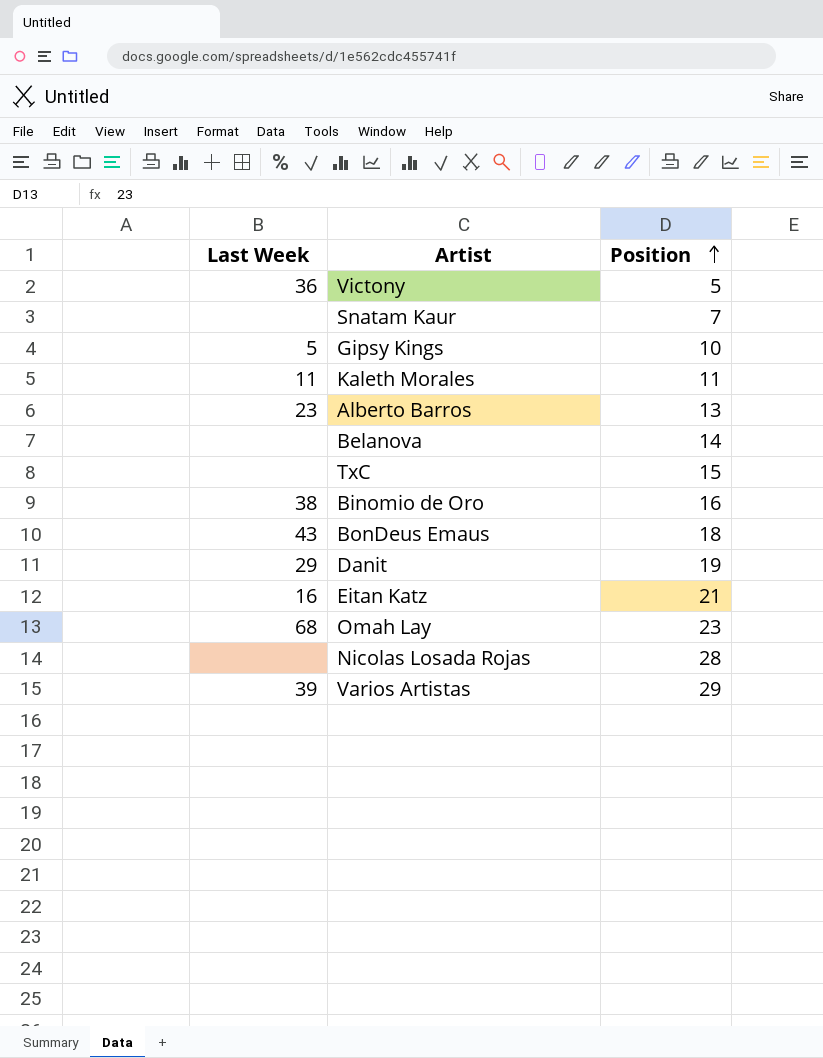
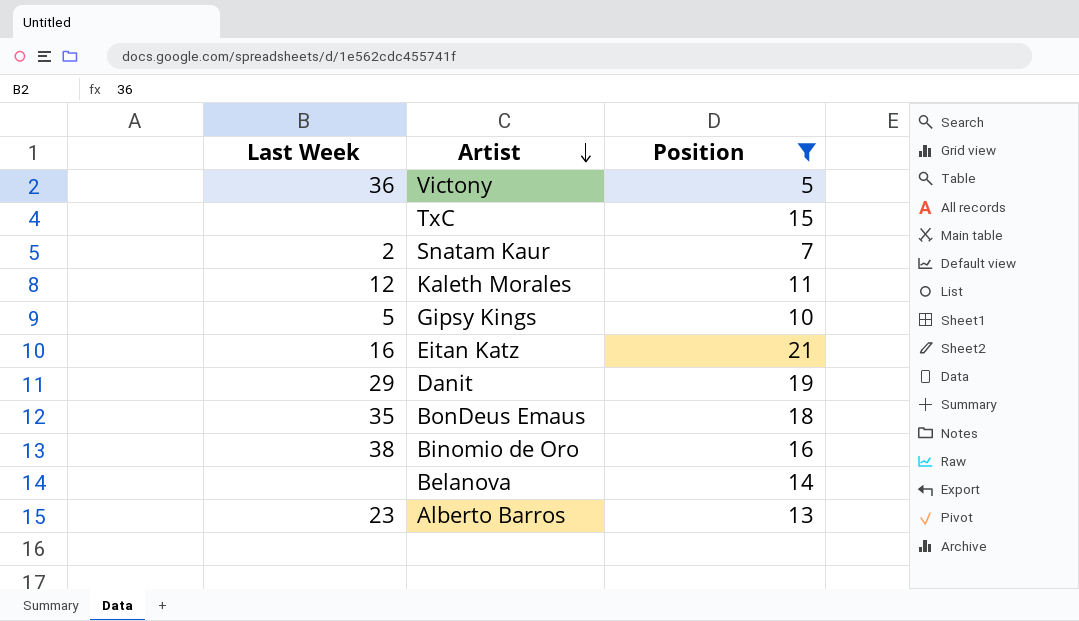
filter: none -> Position <= 21
row order: Position ascending -> Artist descending
Snatam Kaur | Last Week: none -> 2
Kaleth Morales | Last Week: 11 -> 12
BonDeus Emaus | Last Week: 43 -> 35

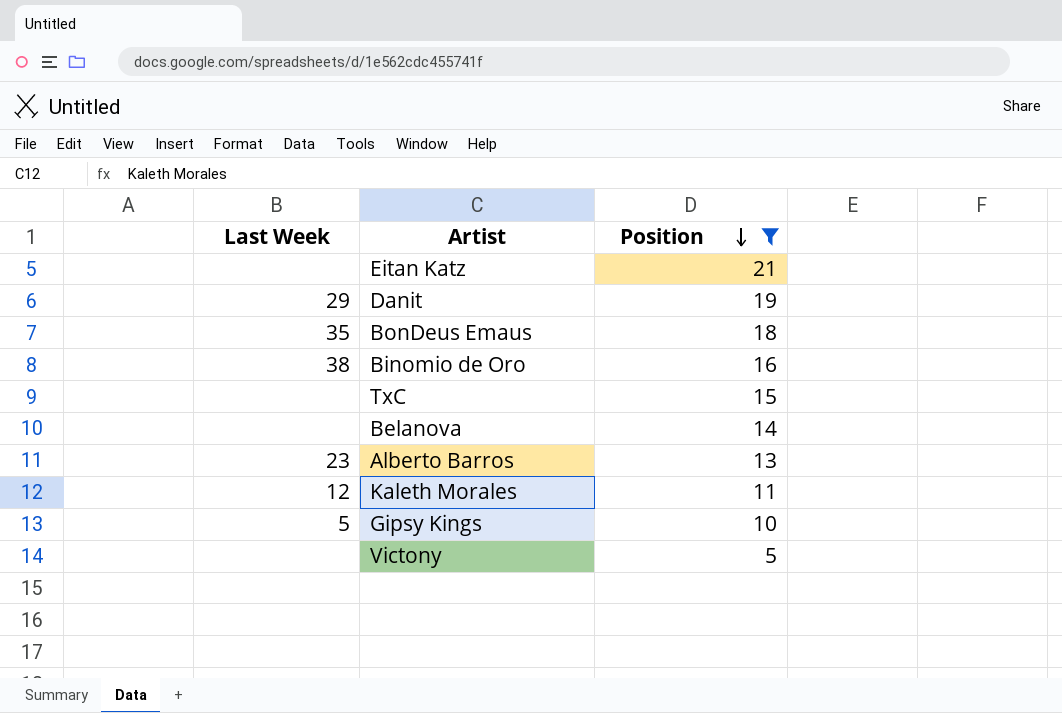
row order: Artist descending -> Position descending
row Snatam Kaur: 2 | 7 -> none
Eitan Katz | Last Week: 16 -> none
Victony | Last Week: 36 -> none

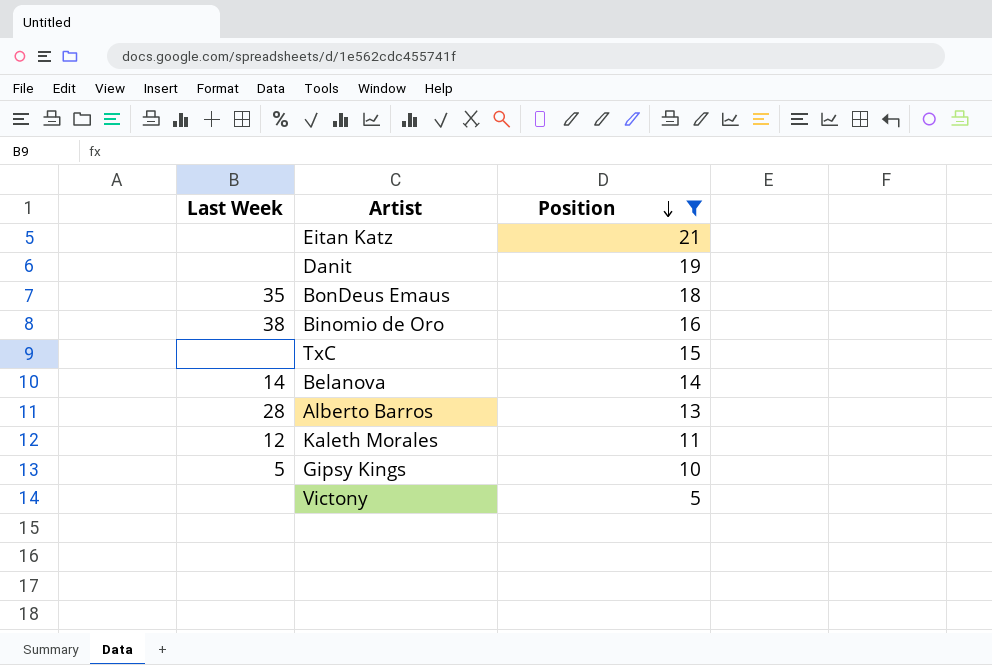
Danit | Last Week: 29 -> none
Belanova | Last Week: none -> 14
Alberto Barros | Last Week: 23 -> 28

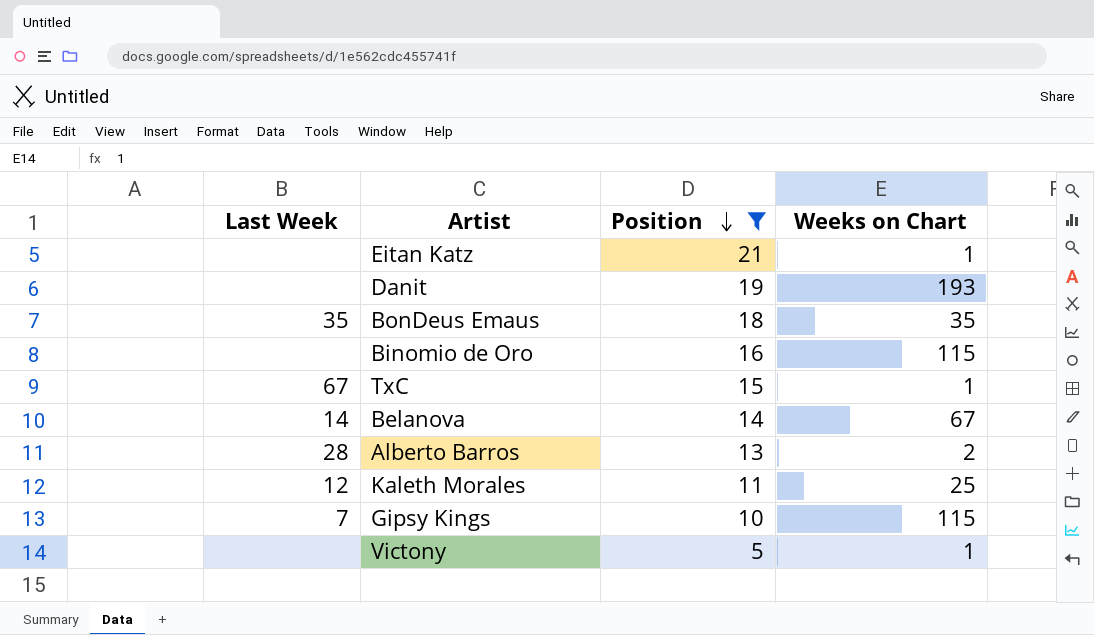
column Weeks on Chart | position: none -> 4
Binomio de Oro | Last Week: 38 -> none
TxC | Last Week: none -> 67
Gipsy Kings | Last Week: 5 -> 7

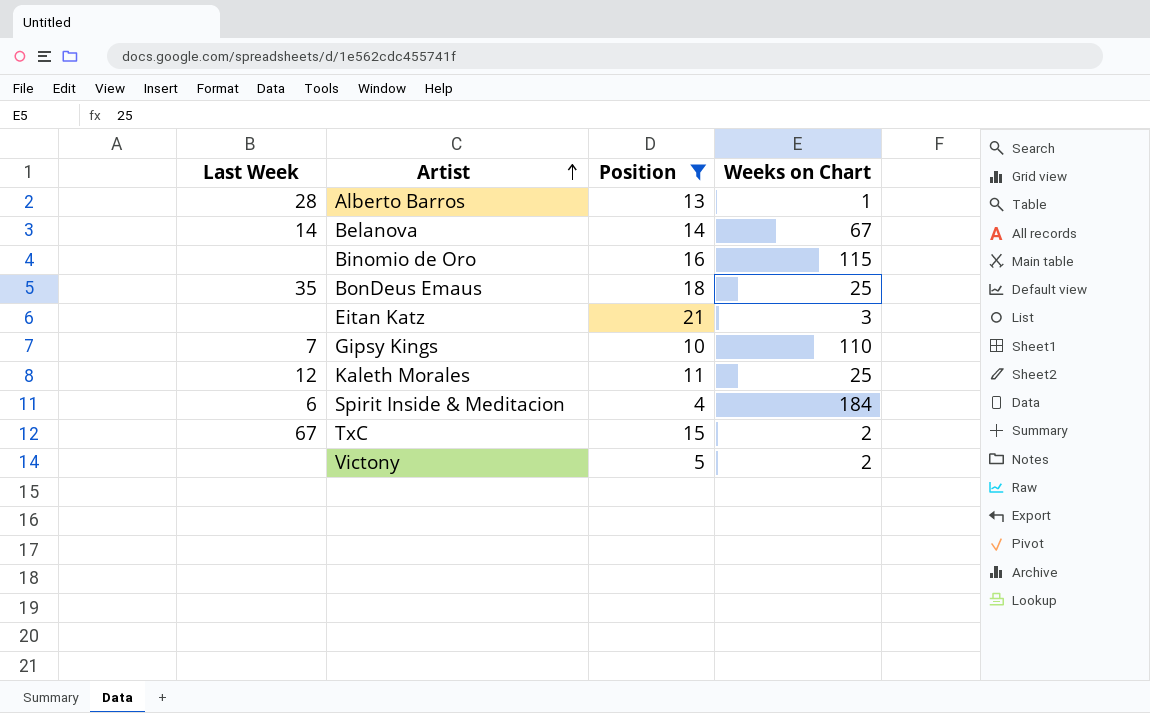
row order: Position descending -> Artist ascending
row Danit: none | 19 | 193 -> none
Alberto Barros | Weeks on Chart: 2 -> 1
BonDeus Emaus | Weeks on Chart: 35 -> 25
Eitan Katz | Weeks on Chart: 1 -> 3
Gipsy Kings | Weeks on Chart: 115 -> 110
row Spirit Inside & Meditacion: none -> 6 | 4 | 184
TxC | Weeks on Chart: 1 -> 2
Victony | Weeks on Chart: 1 -> 2

